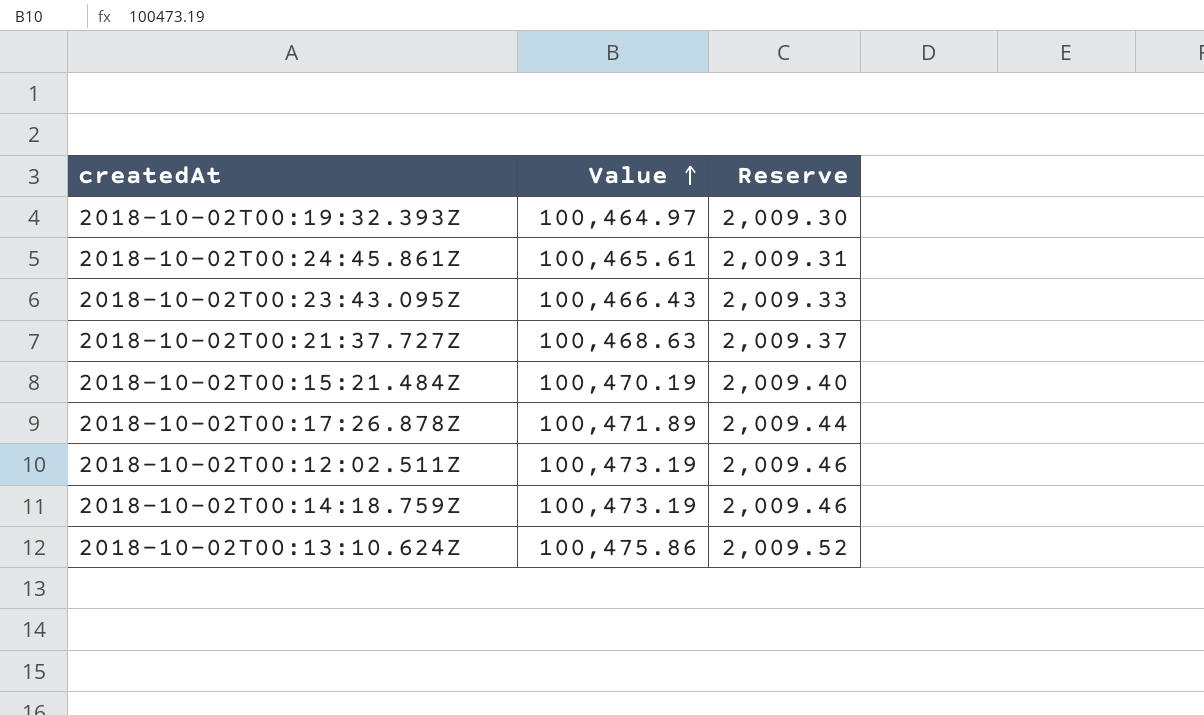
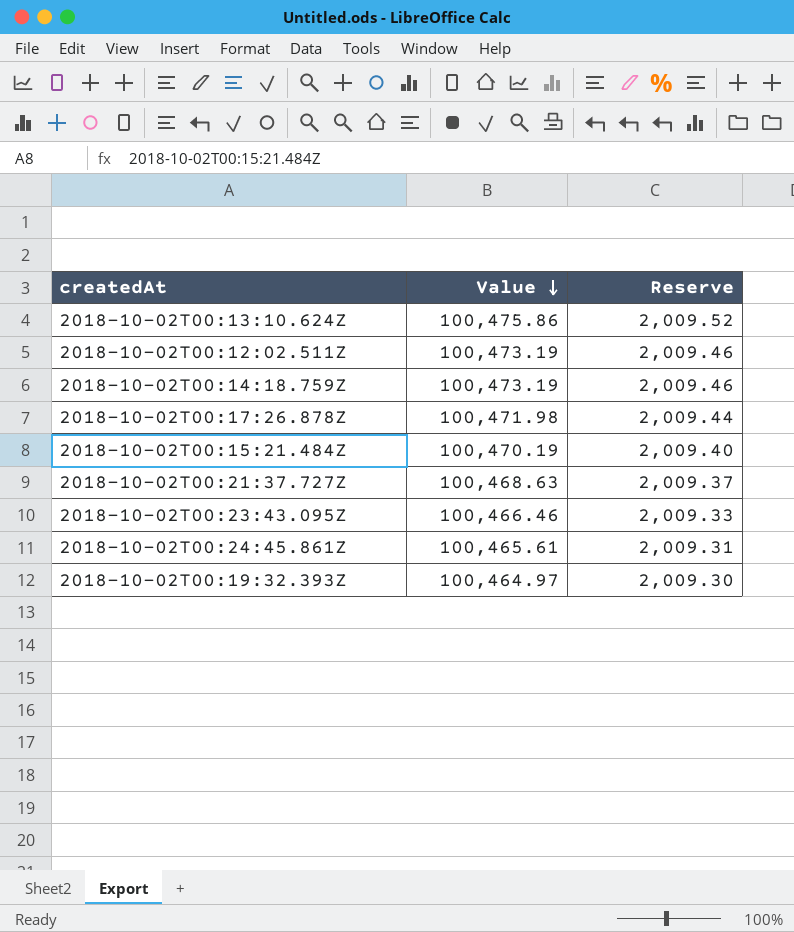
row order: Value ascending -> Value descending
2018-10-02T00:17:26.878Z | Value: 100,471.89 -> 100,471.98
2018-10-02T00:23:43.095Z | Value: 100,466.43 -> 100,466.46

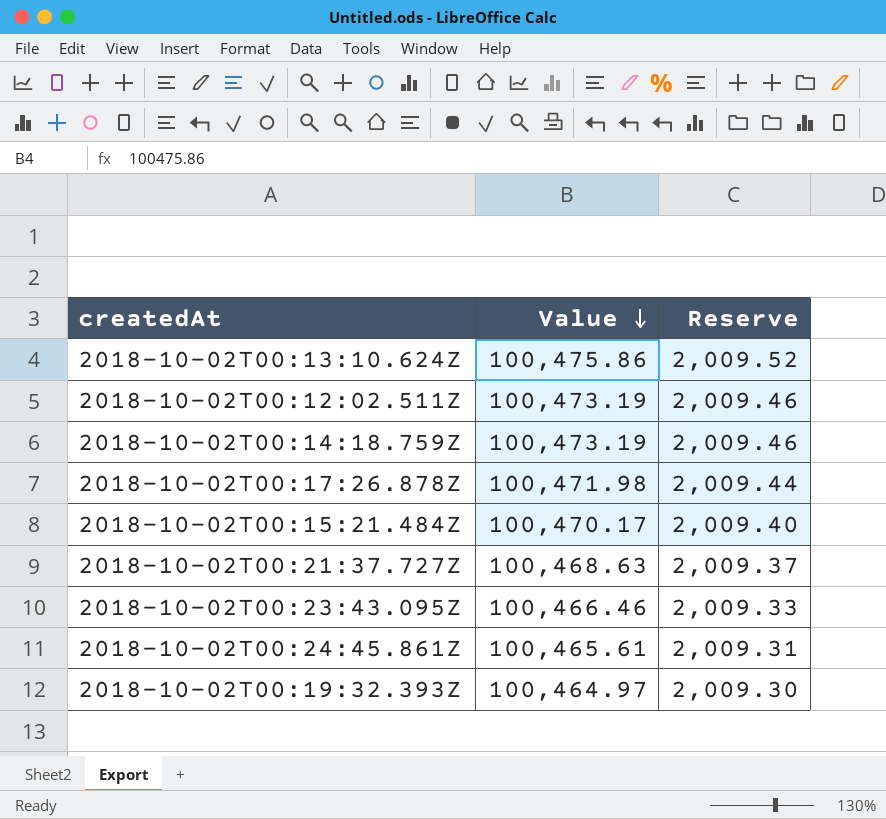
2018-10-02T00:15:21.484Z | Value: 100,470.19 -> 100,470.17

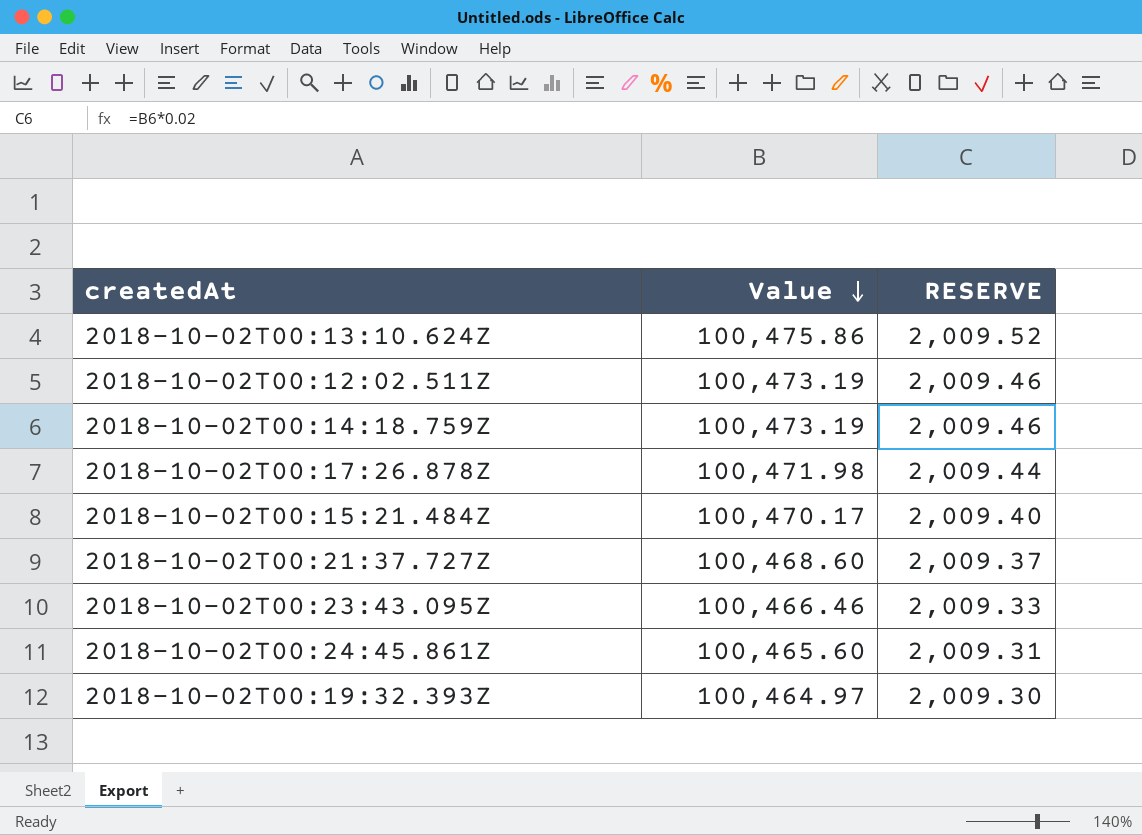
column name: Reserve -> RESERVE
2018-10-02T00:21:37.727Z | Value: 100,468.63 -> 100,468.60
2018-10-02T00:24:45.861Z | Value: 100,465.61 -> 100,465.60

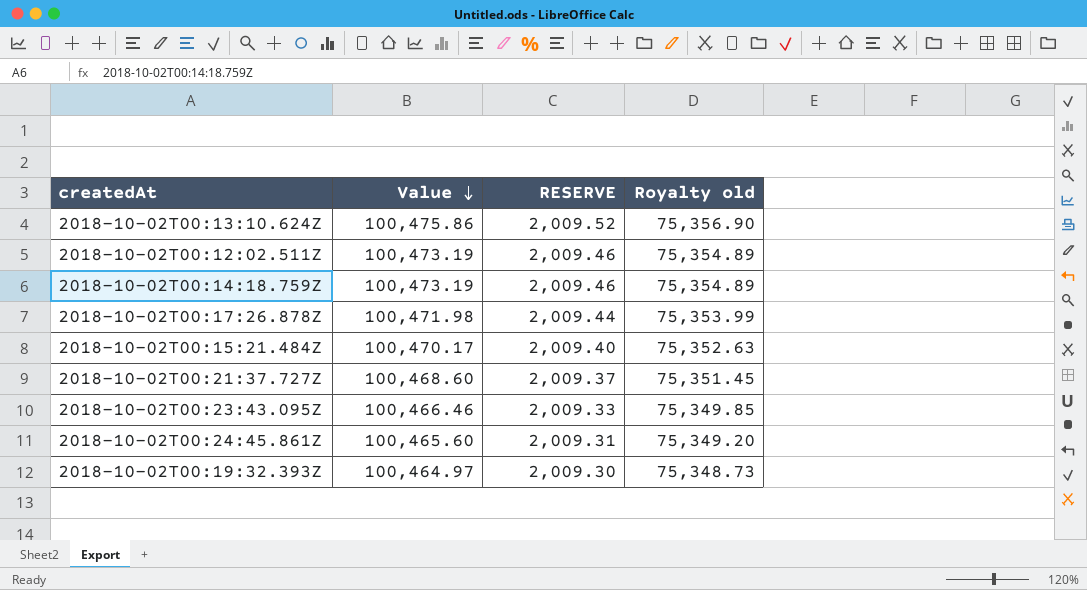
column Royalty old | formula: none -> [Value] * 0.75

